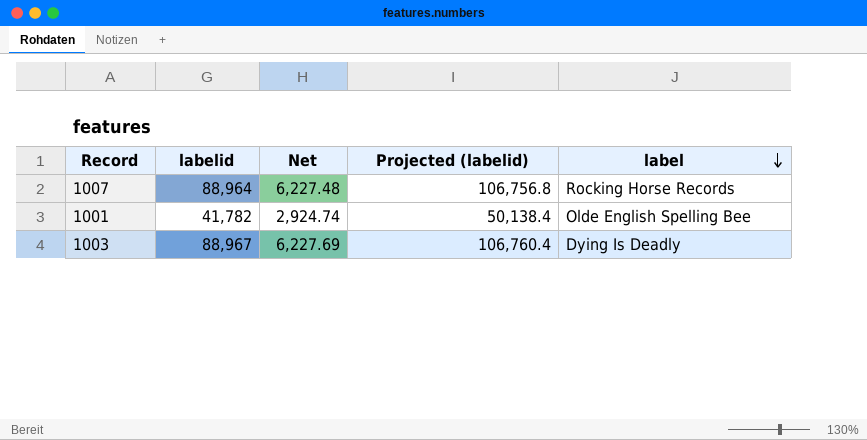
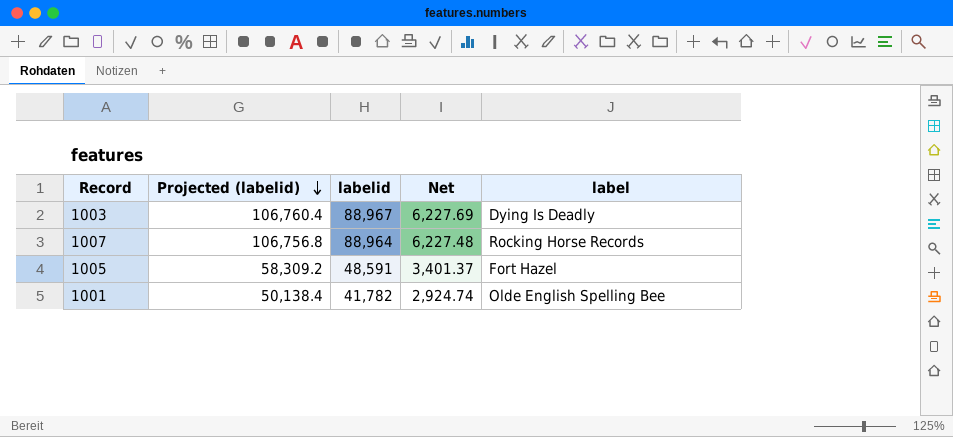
row order: label descending -> Projected (labelid) descending
column Projected (labelid) | position: 4 -> 2
row 1005: none -> 58,309.2 | 48,591 | 3,401.37 | Fort Hazel

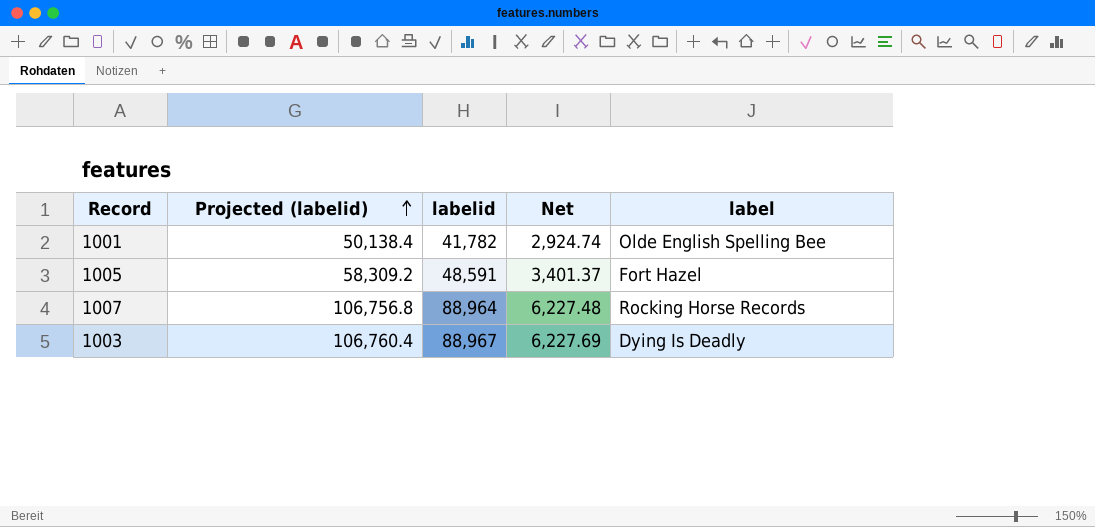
row order: Projected (labelid) descending -> Projected (labelid) ascending

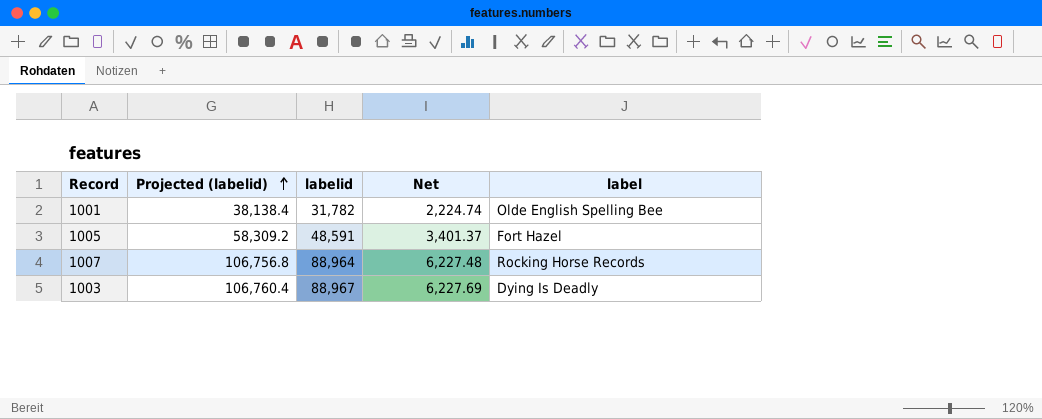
1001 | Projected (labelid): 50,138.4 -> 38,138.4
1001 | labelid: 41,782 -> 31,782
1001 | Net: 2,924.74 -> 2,224.74

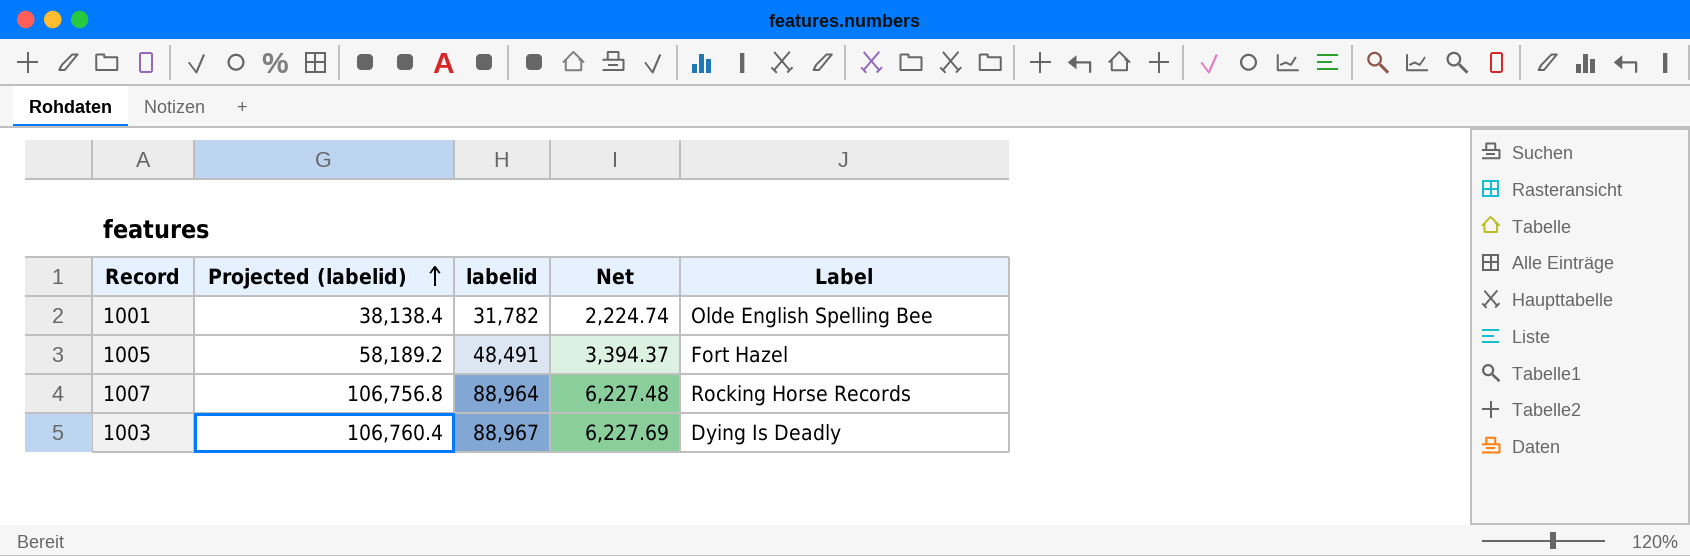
column name: label -> Label
1005 | Projected (labelid): 58,309.2 -> 58,189.2
1005 | labelid: 48,591 -> 48,491
1005 | Net: 3,401.37 -> 3,394.37

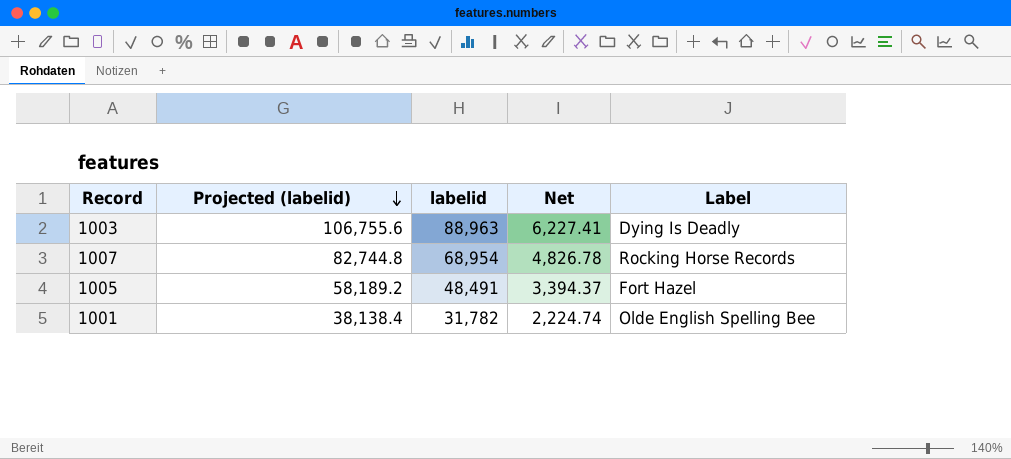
row order: Projected (labelid) ascending -> Projected (labelid) descending
1003 | Projected (labelid): 106,760.4 -> 106,755.6
1003 | labelid: 88,967 -> 88,963
1003 | Net: 6,227.69 -> 6,227.41
1007 | Projected (labelid): 106,756.8 -> 82,744.8
1007 | labelid: 88,964 -> 68,954
1007 | Net: 6,227.48 -> 4,826.78

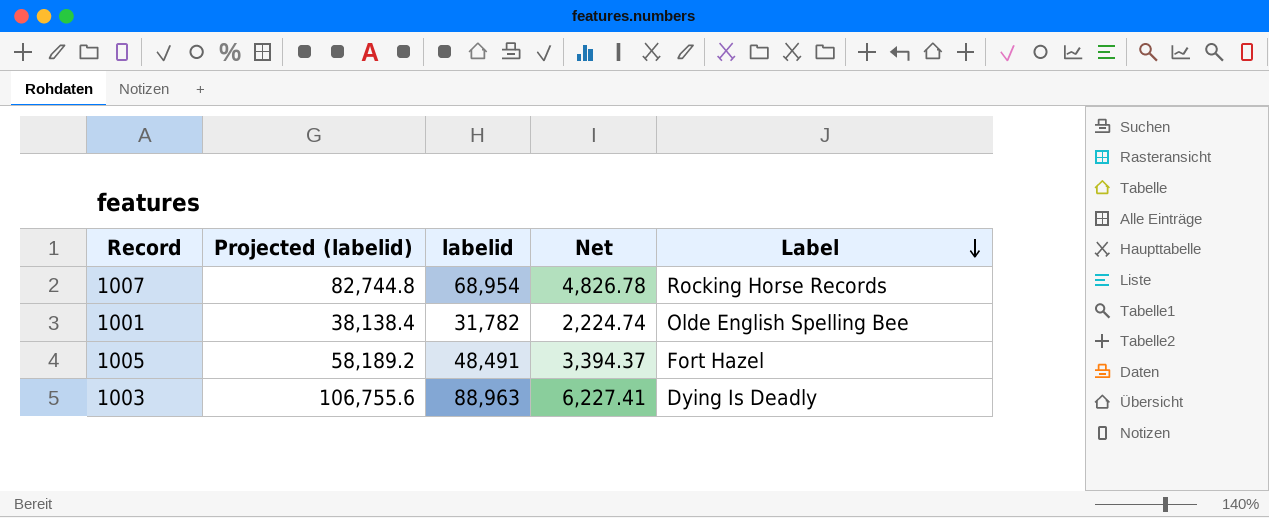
row order: Projected (labelid) descending -> Label descending

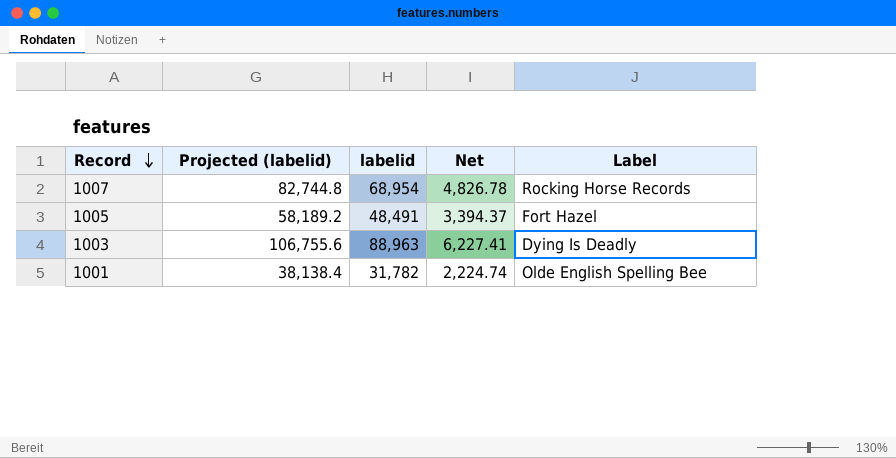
row order: Label descending -> Record descending

